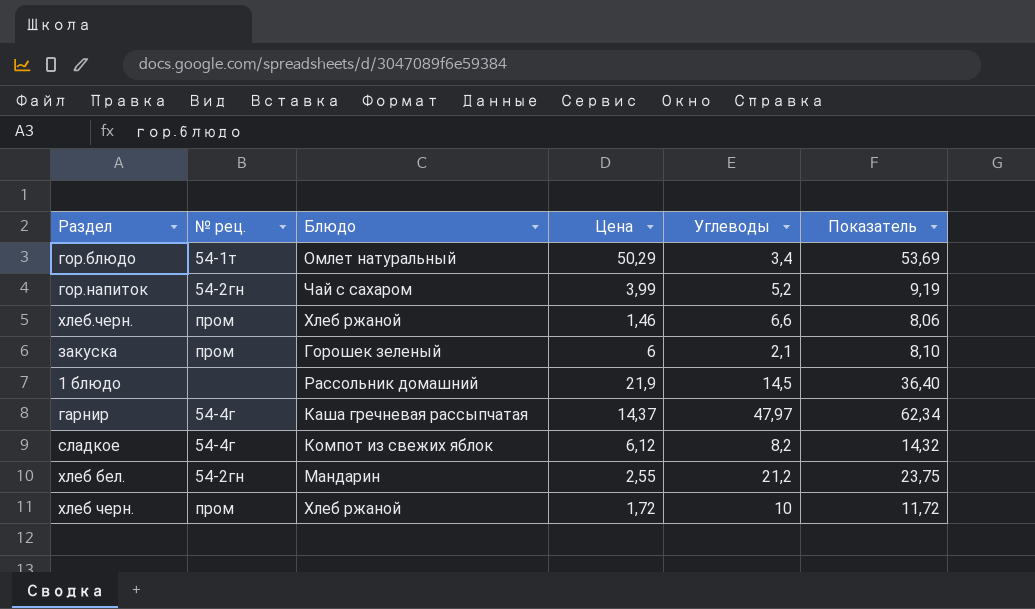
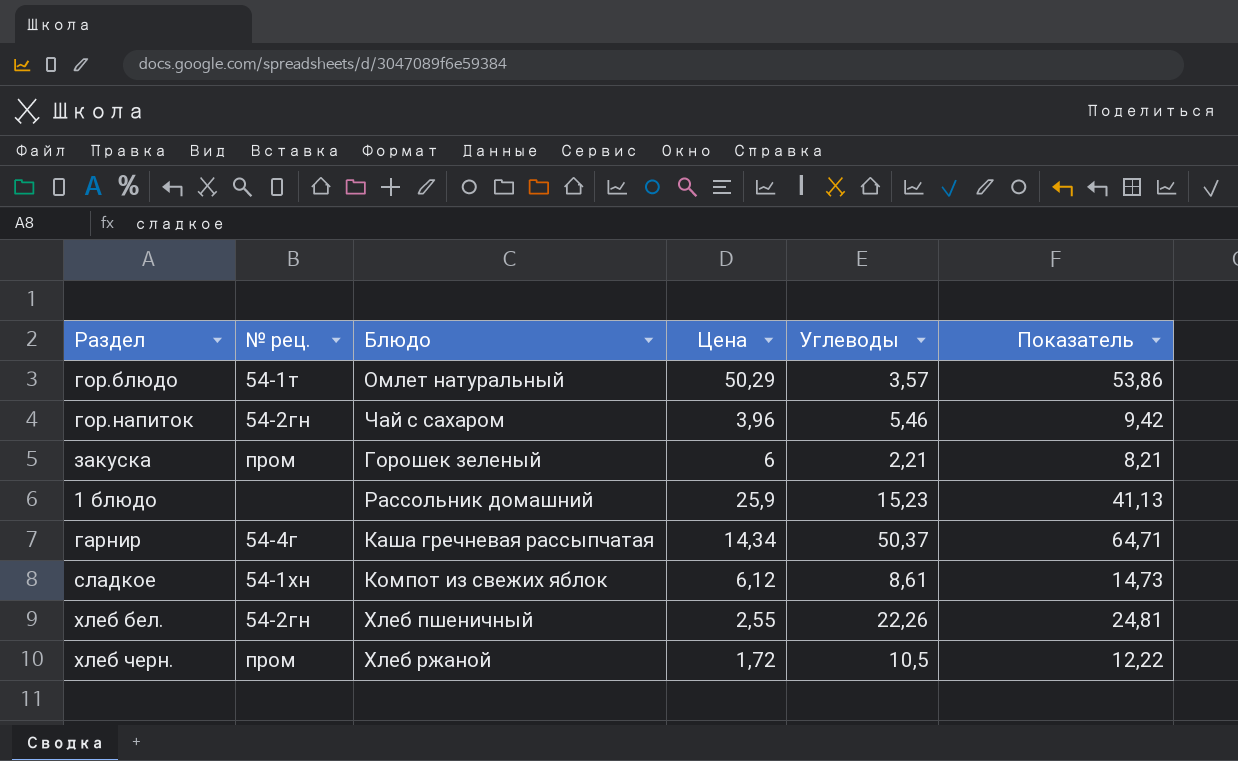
row хлеб.черн.: пром | Хлеб ржаной | 1,46 | 6,6 | 8,06 -> none
гор.блюдо | Углеводы: 3,4 -> 3,57
гор.блюдо | Показатель: 53,69 -> 53,86
гор.напиток | Цена: 3,99 -> 3,96
гор.напиток | Углеводы: 5,2 -> 5,46
гор.напиток | Показатель: 9,19 -> 9,42
закуска | Углеводы: 2,1 -> 2,21
закуска | Показатель: 8,10 -> 8,21
1 блюдо | Цена: 21,9 -> 25,9
1 блюдо | Углеводы: 14,5 -> 15,23
1 блюдо | Показатель: 36,40 -> 41,13
гарнир | Цена: 14,37 -> 14,34
гарнир | Углеводы: 47,97 -> 50,37
гарнир | Показатель: 62,34 -> 64,71
сладкое | № рец.: 54-4г -> 54-1хн
сладкое | Углеводы: 8,2 -> 8,61
сладкое | Показатель: 14,32 -> 14,73
хлеб бел. | Блюдо: Мандарин -> Хлеб пшеничный
хлеб бел. | Углеводы: 21,2 -> 22,26
хлеб бел. | Показатель: 23,75 -> 24,81
хлеб черн. | Углеводы: 10 -> 10,5
хлеб черн. | Показатель: 11,72 -> 12,22

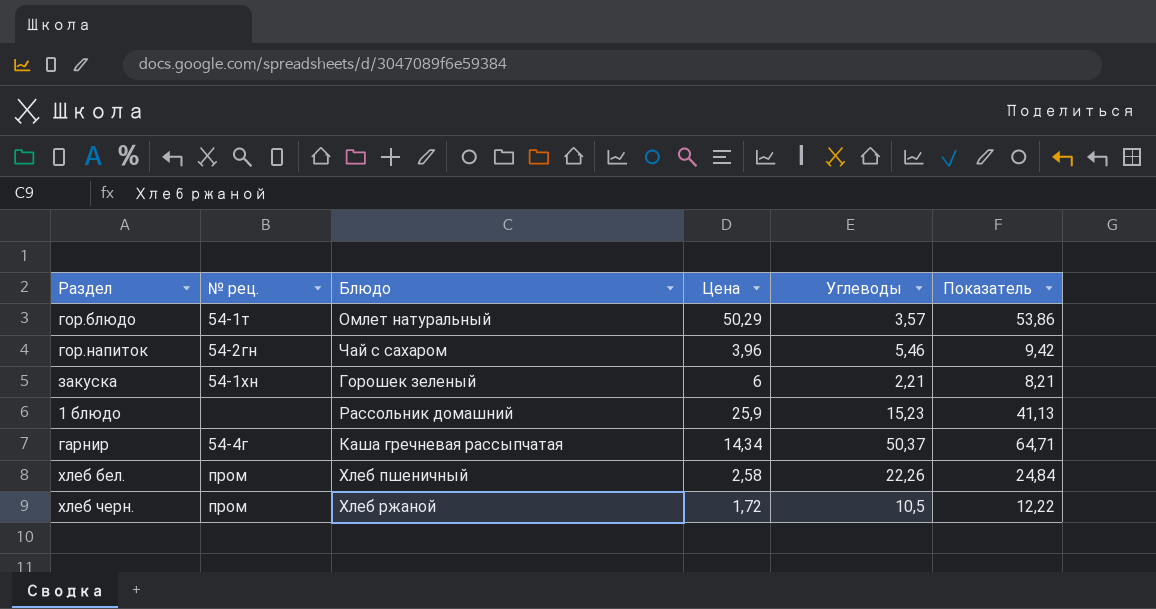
row сладкое: 54-1хн | Компот из свежих яблок | 6,12 | 8,61 | 14,73 -> none
закуска | № рец.: пром -> 54-1хн
хлеб бел. | № рец.: 54-2гн -> пром
хлеб бел. | Цена: 2,55 -> 2,58
хлеб бел. | Показатель: 24,81 -> 24,84

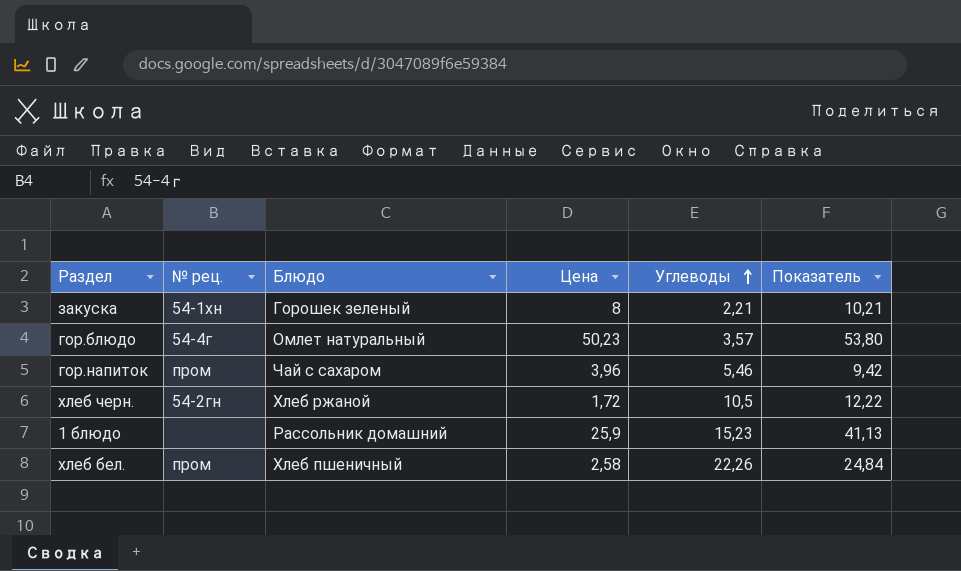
row order: none -> Углеводы ascending
row гарнир: 54-4г | Каша гречневая рассыпчатая | 14,34 | 50,37 | 64,71 -> none
закуска | Цена: 6 -> 8
закуска | Показатель: 8,21 -> 10,21
гор.блюдо | № рец.: 54-1т -> 54-4г
гор.блюдо | Цена: 50,29 -> 50,23
гор.блюдо | Показатель: 53,86 -> 53,80
гор.напиток | № рец.: 54-2гн -> пром
хлеб черн. | № рец.: пром -> 54-2гн

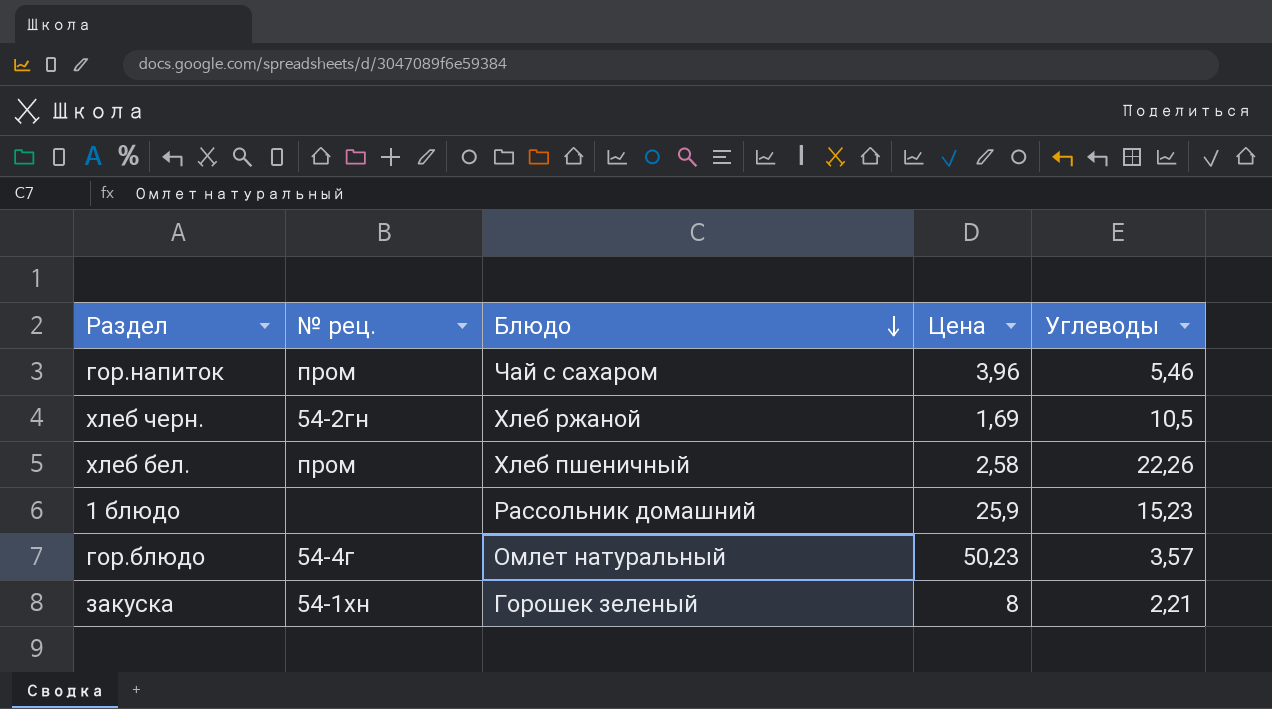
row order: Углеводы ascending -> Блюдо descending
column Показатель | formula: [Цена] + [Углеводы] -> none
хлеб черн. | Цена: 1,72 -> 1,69

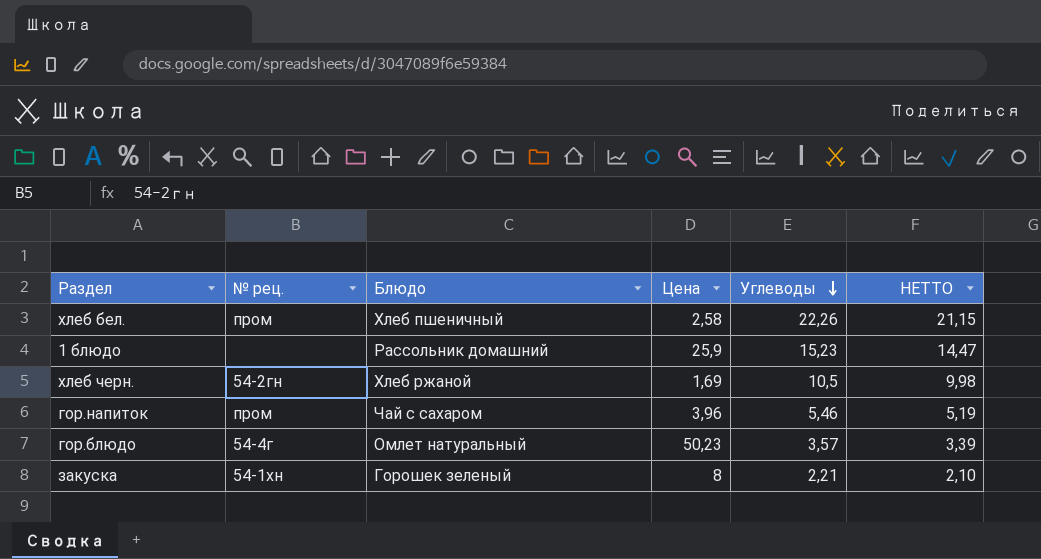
row order: Блюдо descending -> Углеводы descending
column НЕТТО | formula: none -> [Углеводы] * 0,95

